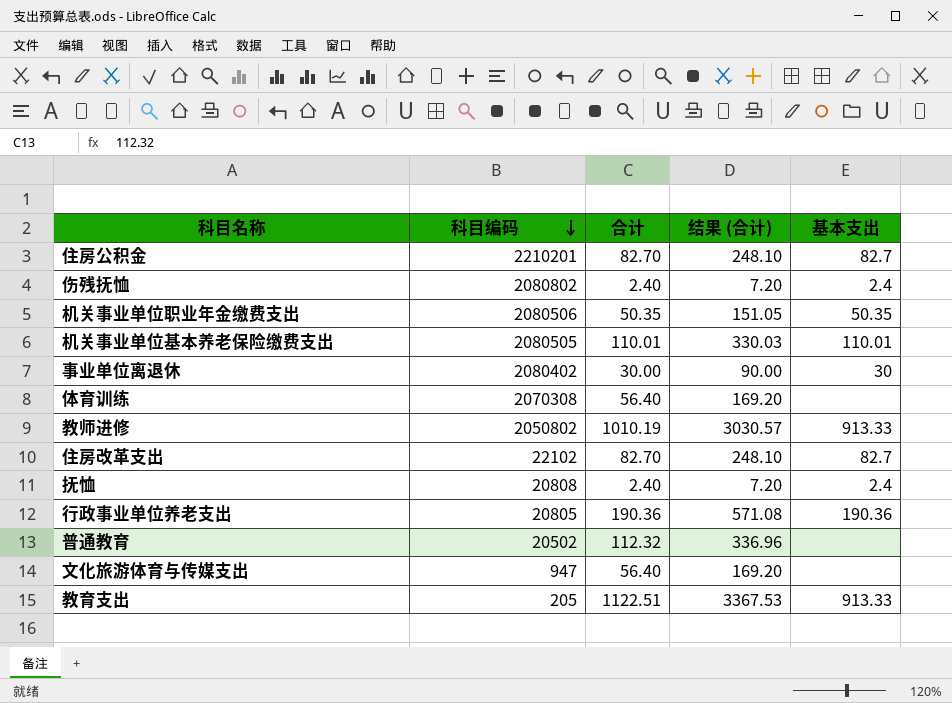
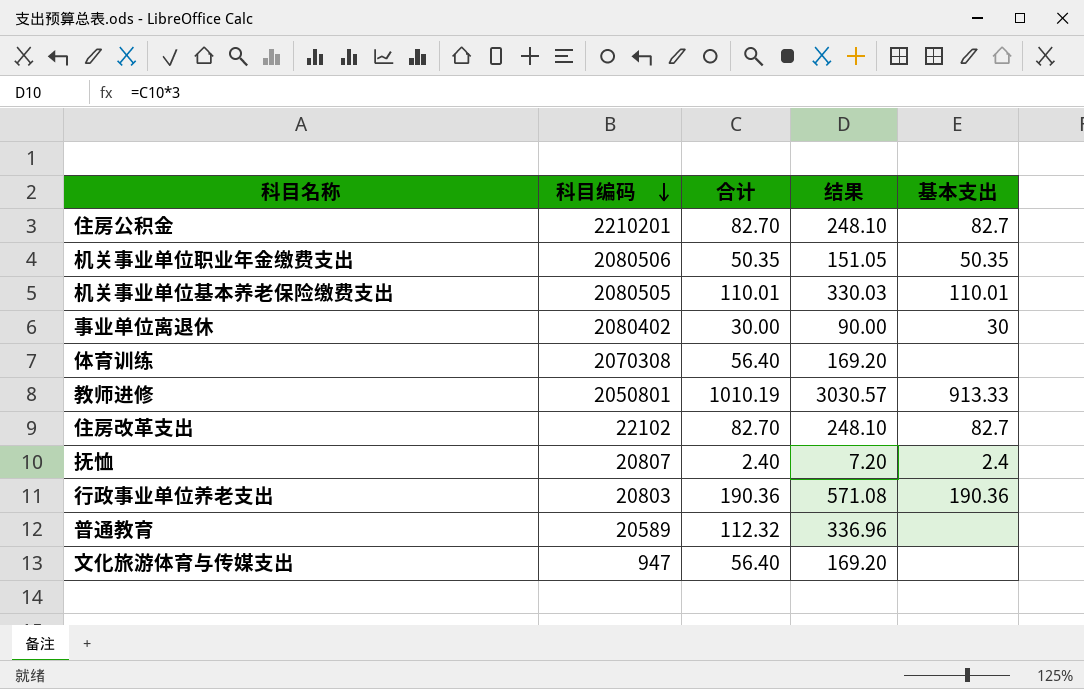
column name: 结果 (合计) -> 结果
row 伤残抚恤: 2080802 | 2.40 | 7.20 | 2.4 -> none
row 教育支出: 205 | 1122.51 | 3367.53 | 913.33 -> none
教师进修 | 科目编码: 2050802 -> 2050801
抚恤 | 科目编码: 20808 -> 20807
行政事业单位养老支出 | 科目编码: 20805 -> 20803
普通教育 | 科目编码: 20502 -> 20589

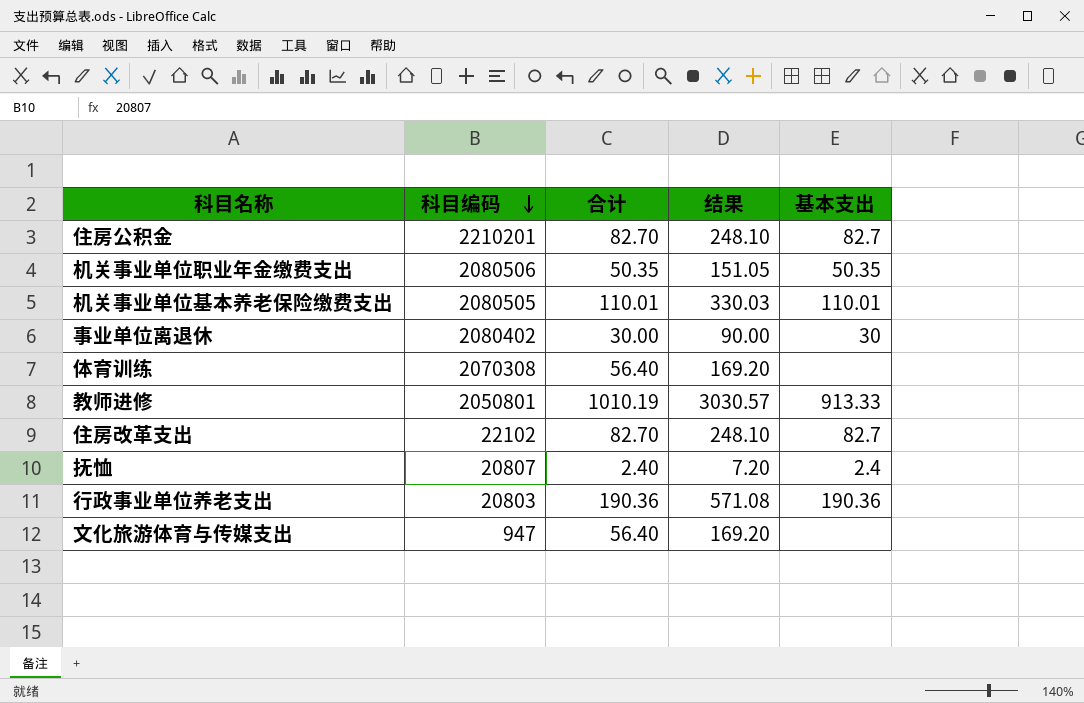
row 普通教育: 20589 | 112.32 | 336.96 | none -> none

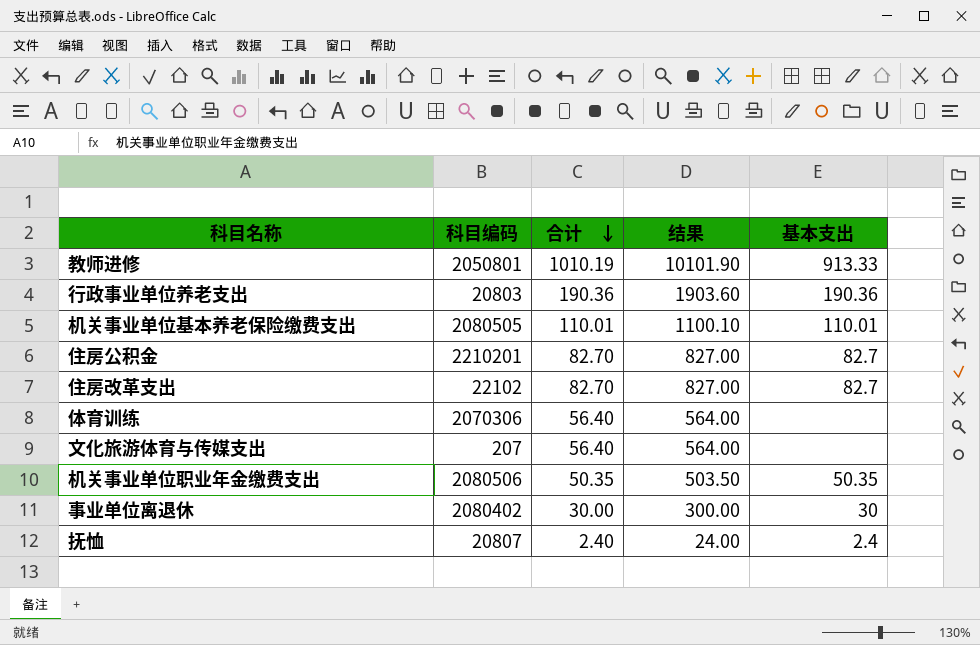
row order: 科目编码 descending -> 合计 descending
column 结果 | formula: [合计] * 3 -> [合计] * 10
体育训练 | 科目编码: 2070308 -> 2070306
文化旅游体育与传媒支出 | 科目编码: 947 -> 207

